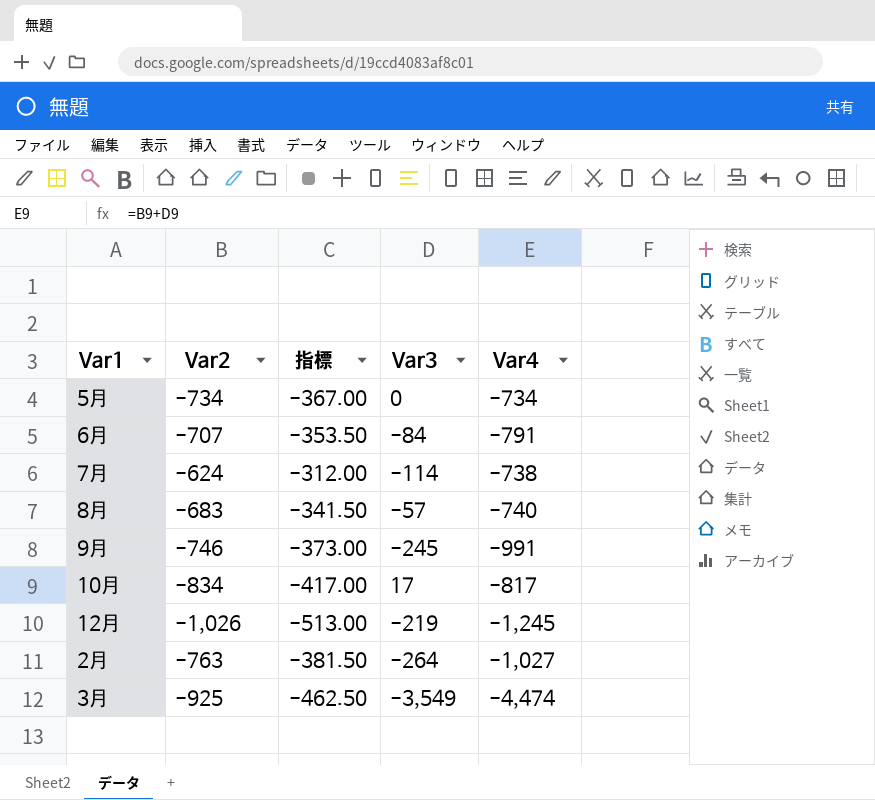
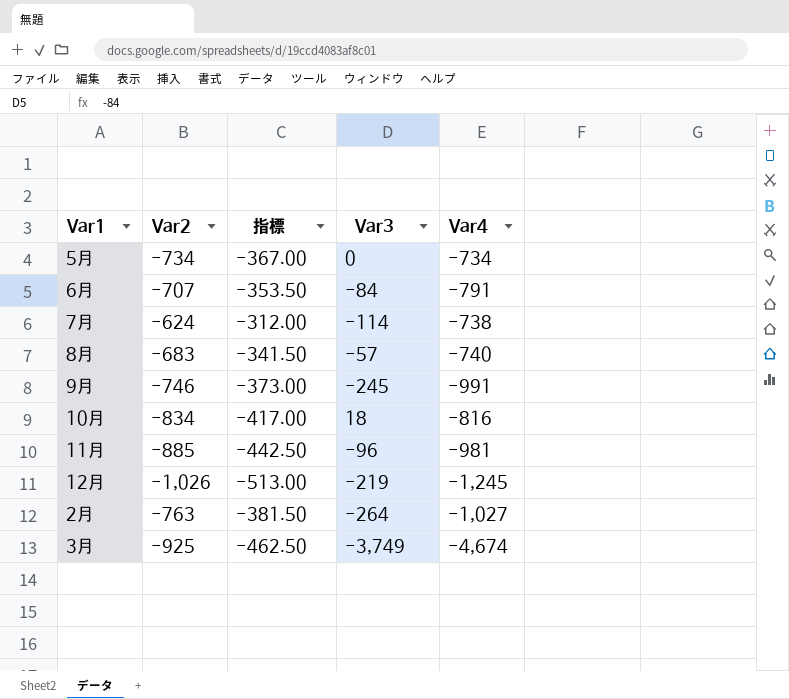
10月 | Var3: 17 -> 18
10月 | Var4: -817 -> -816
row 11月: none -> -885 | -442.50 | -96 | -981
3月 | Var3: -3,549 -> -3,749
3月 | Var4: -4,474 -> -4,674

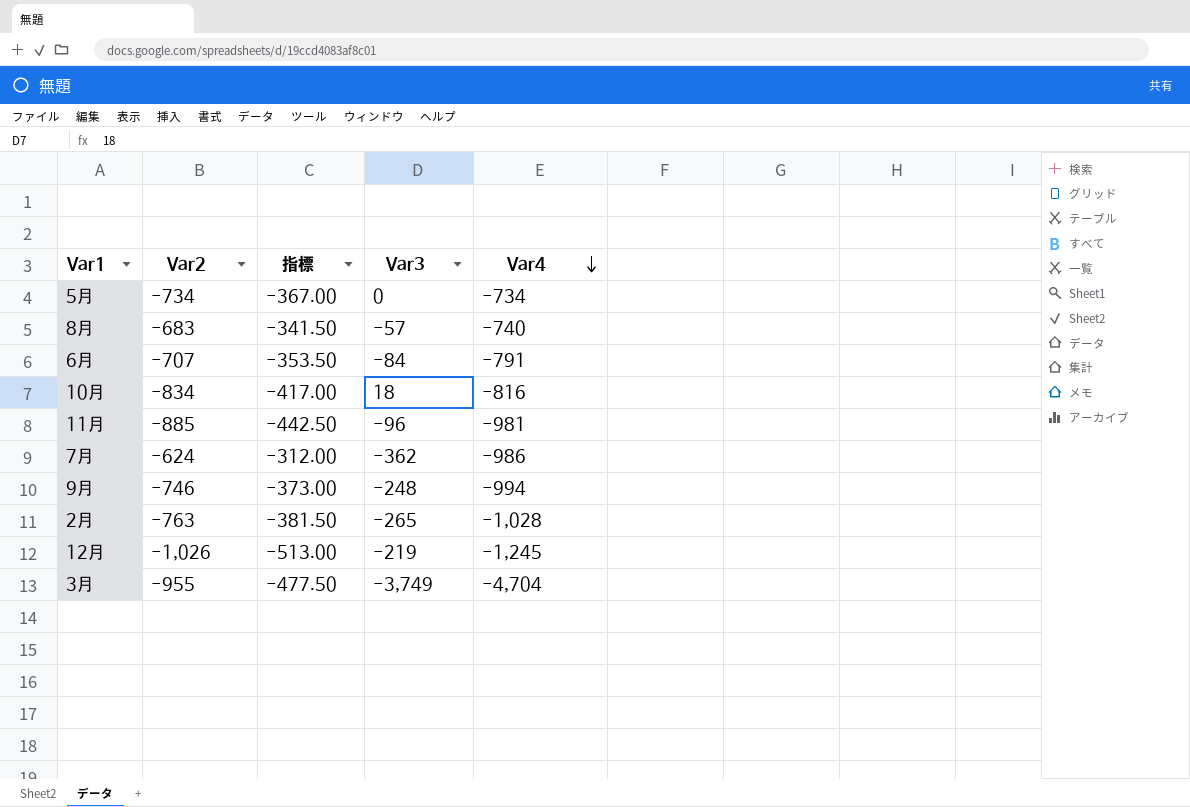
row order: none -> Var4 descending
7月 | Var3: -114 -> -362
7月 | Var4: -738 -> -986
9月 | Var3: -245 -> -248
9月 | Var4: -991 -> -994
2月 | Var3: -264 -> -265
2月 | Var4: -1,027 -> -1,028
3月 | Var2: -925 -> -955
3月 | 指標: -462.50 -> -477.50
3月 | Var4: -4,674 -> -4,704

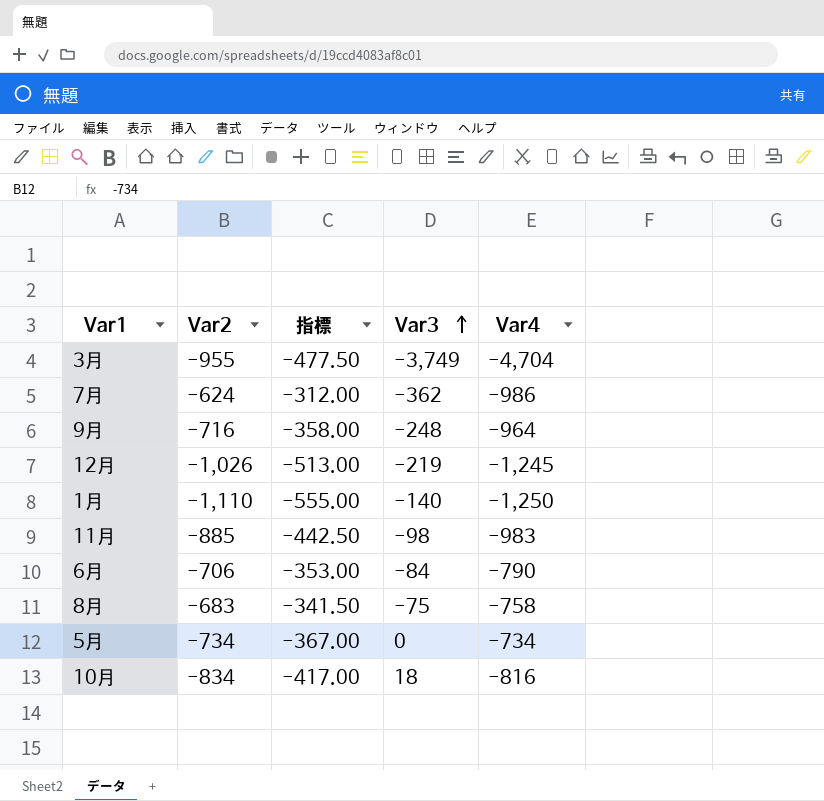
row order: Var4 descending -> Var3 ascending
row 2月: -763 | -381.50 | -265 | -1,028 -> none
9月 | Var2: -746 -> -716
9月 | 指標: -373.00 -> -358.00
9月 | Var4: -994 -> -964
row 1月: none -> -1,110 | -555.00 | -140 | -1,250
11月 | Var3: -96 -> -98
11月 | Var4: -981 -> -983
6月 | Var2: -707 -> -706
6月 | 指標: -353.50 -> -353.00
6月 | Var4: -791 -> -790
8月 | Var3: -57 -> -75
8月 | Var4: -740 -> -758

